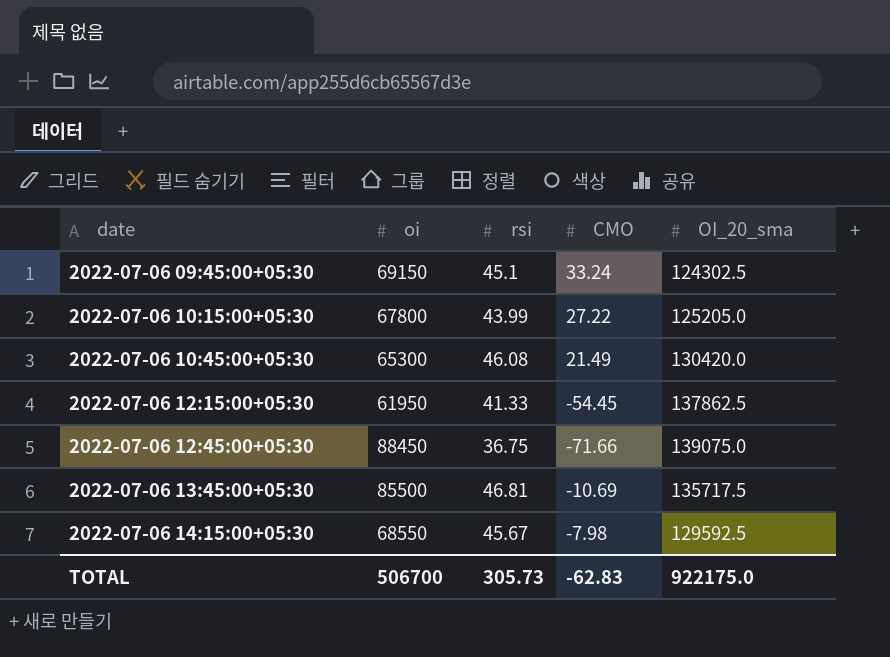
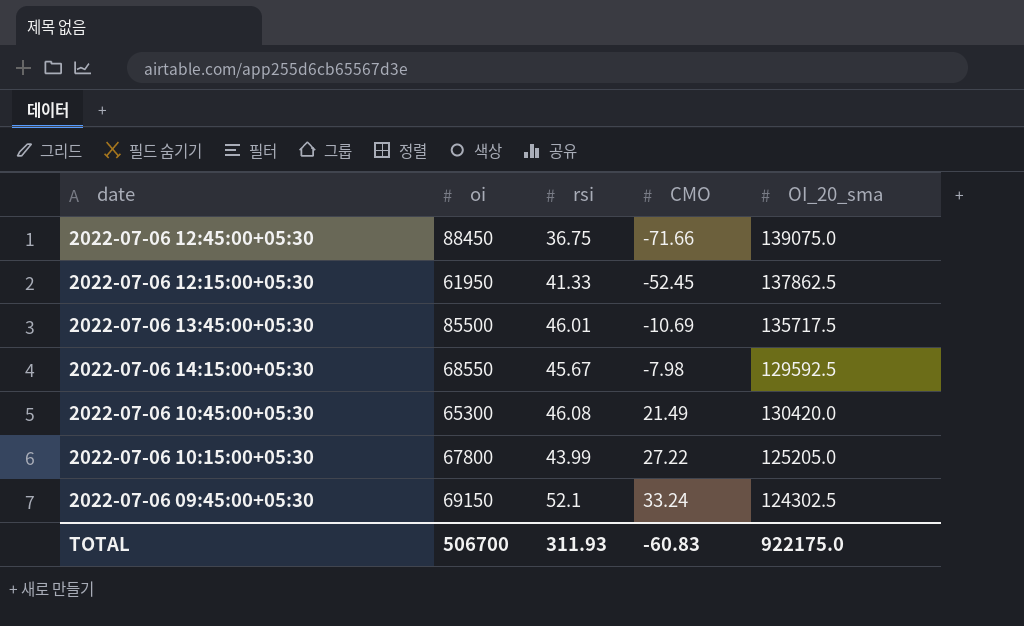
row order: date ascending -> CMO ascending
2022-07-06 12:15:00+05:30 | CMO: -54.45 -> -52.45
2022-07-06 13:45:00+05:30 | rsi: 46.81 -> 46.01
2022-07-06 09:45:00+05:30 | rsi: 45.1 -> 52.1
TOTAL | rsi: 305.73 -> 311.93
TOTAL | CMO: -62.83 -> -60.83

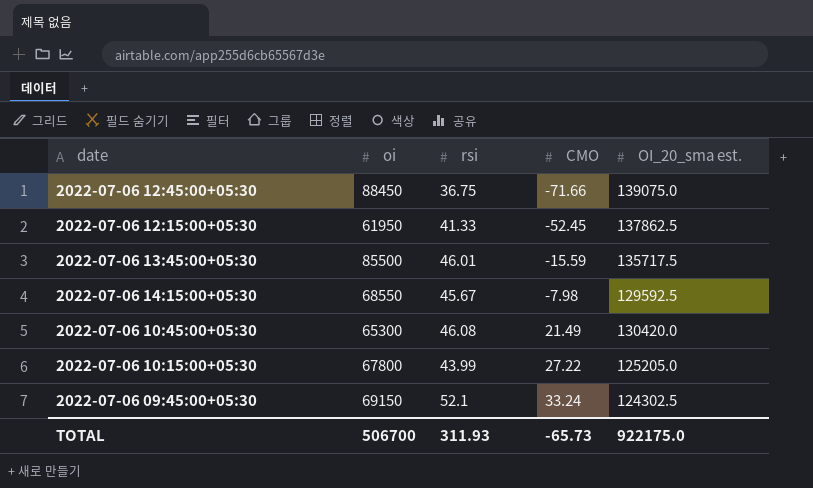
column name: OI_20_sma -> OI_20_sma est.
2022-07-06 13:45:00+05:30 | CMO: -10.69 -> -15.59
TOTAL | CMO: -60.83 -> -65.73

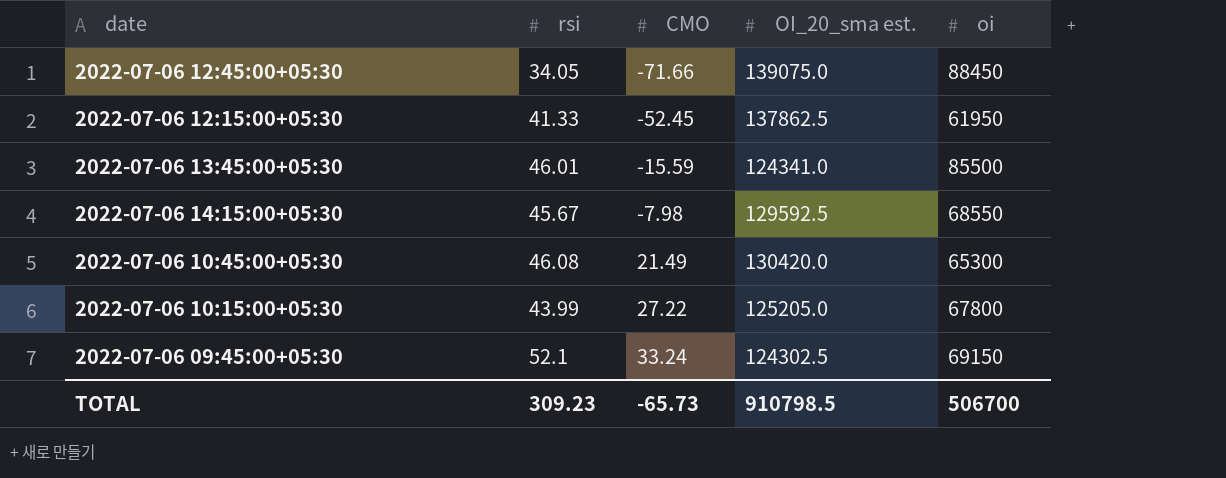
column oi | position: 2 -> 5
2022-07-06 12:45:00+05:30 | rsi: 36.75 -> 34.05
2022-07-06 13:45:00+05:30 | OI_20_sma est.: 135717.5 -> 124341.0
TOTAL | rsi: 311.93 -> 309.23
TOTAL | OI_20_sma est.: 922175.0 -> 910798.5

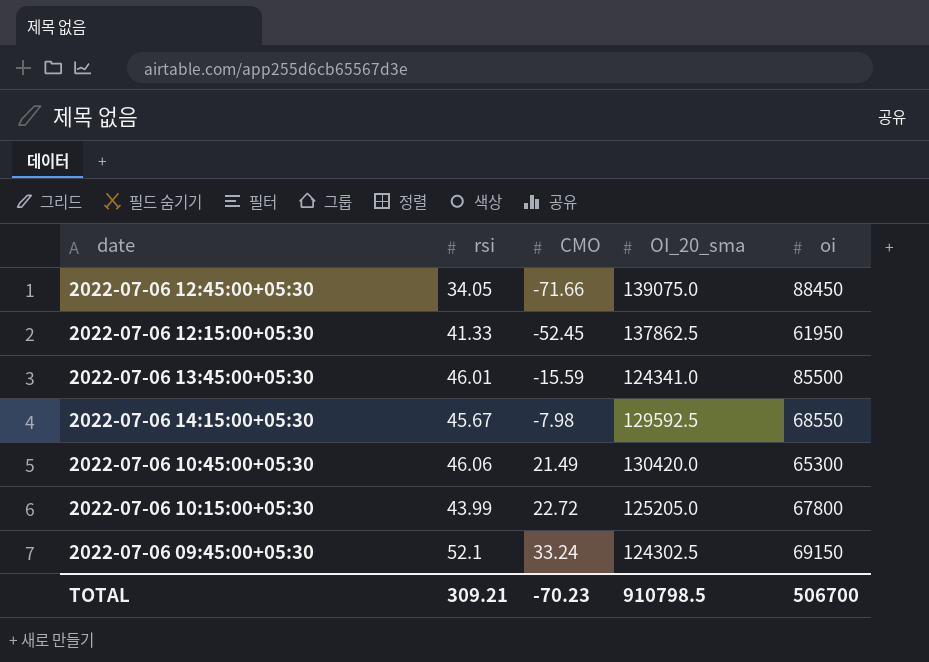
column name: OI_20_sma est. -> OI_20_sma
2022-07-06 10:45:00+05:30 | rsi: 46.08 -> 46.06
2022-07-06 10:15:00+05:30 | CMO: 27.22 -> 22.72
TOTAL | rsi: 309.23 -> 309.21
TOTAL | CMO: -65.73 -> -70.23

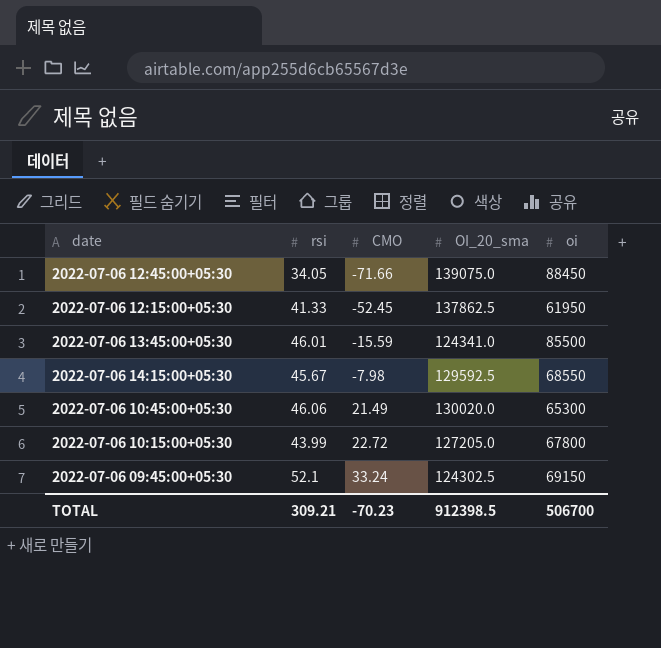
2022-07-06 10:45:00+05:30 | OI_20_sma: 130420.0 -> 130020.0
2022-07-06 10:15:00+05:30 | OI_20_sma: 125205.0 -> 127205.0
TOTAL | OI_20_sma: 910798.5 -> 912398.5

